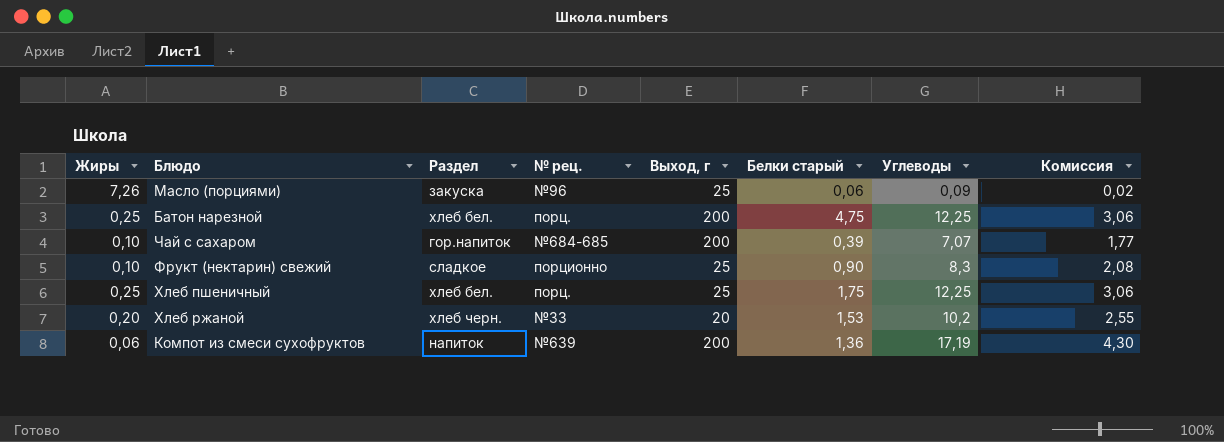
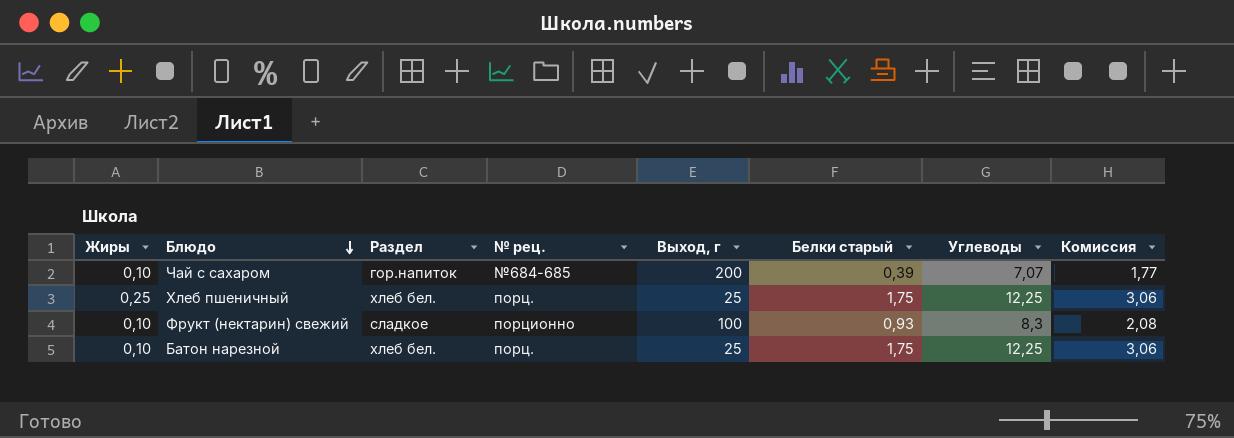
row order: none -> Блюдо descending
row Масло (порциями): 7,26 | закуска | №96 | 25 | 0,06 | 0,09 | 0,02 -> none
row Хлеб ржаной: 0,20 | хлеб черн. | №33 | 20 | 1,53 | 10,2 | 2,55 -> none
row Компот из смеси сухофруктов: 0,06 | напиток | №639 | 200 | 1,36 | 17,19 | 4,30 -> none
Фрукт (нектарин) свежий | Выход, г: 25 -> 100
Фрукт (нектарин) свежий | Белки старый: 0,90 -> 0,93
Батон нарезной | Жиры: 0,25 -> 0,10
Батон нарезной | Выход, г: 200 -> 25
Батон нарезной | Белки старый: 4,75 -> 1,75

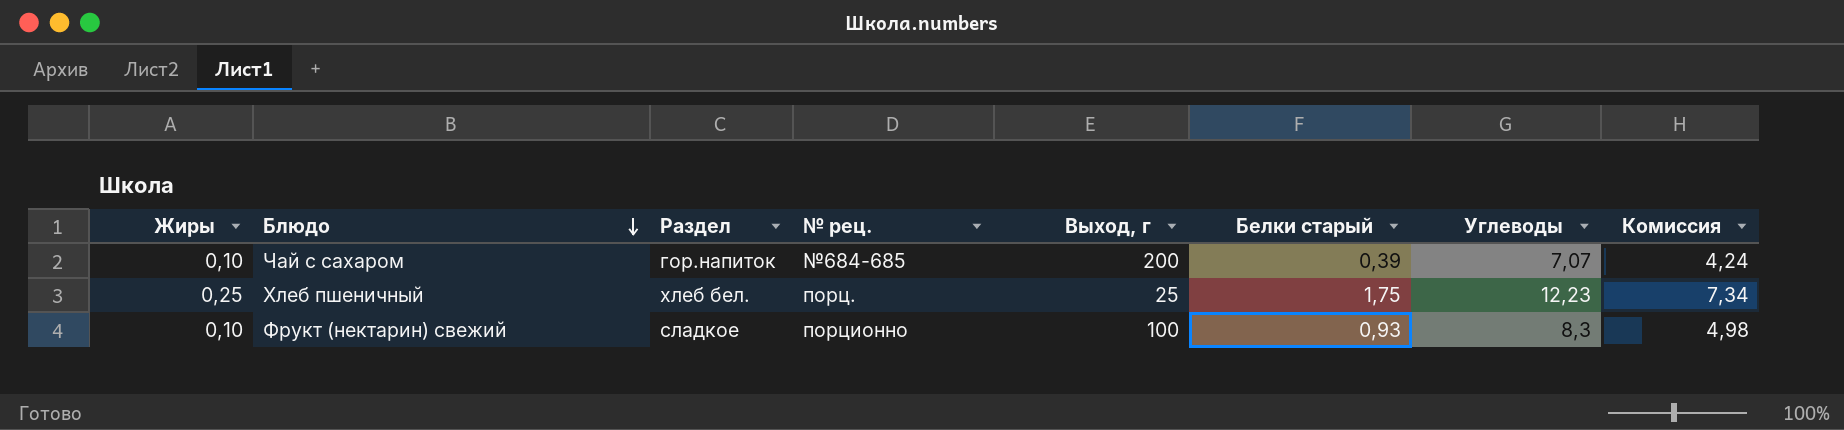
column Комиссия | formula: [Углеводы] * 0,25 -> [Углеводы] * 0,6
row Батон нарезной: 0,10 | хлеб бел. | порц. | 25 | 1,75 | 12,25 | 3,06 -> none
Хлеб пшеничный | Углеводы: 12,25 -> 12,23

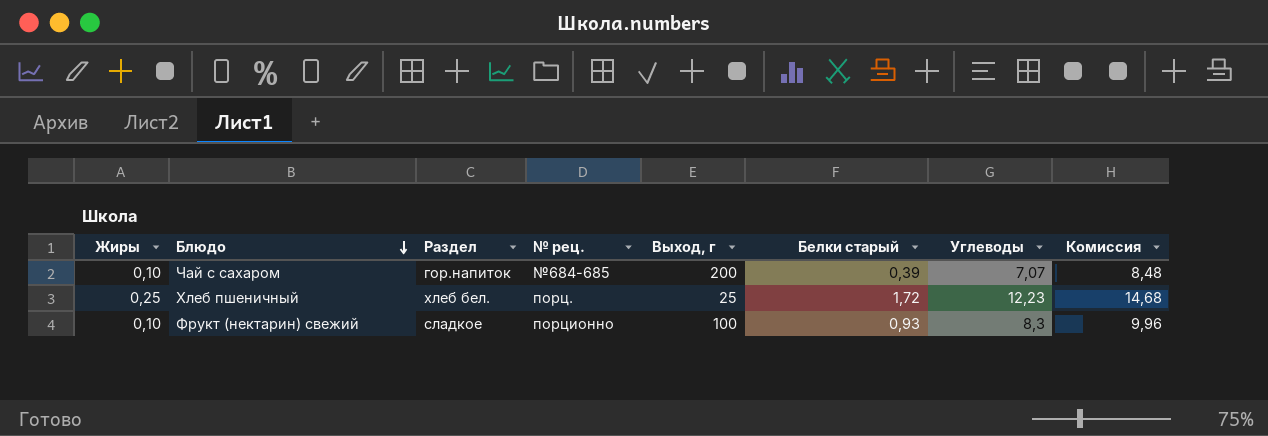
column Комиссия | formula: [Углеводы] * 0,6 -> [Углеводы] * 1,2
Хлеб пшеничный | Белки старый: 1,75 -> 1,72

